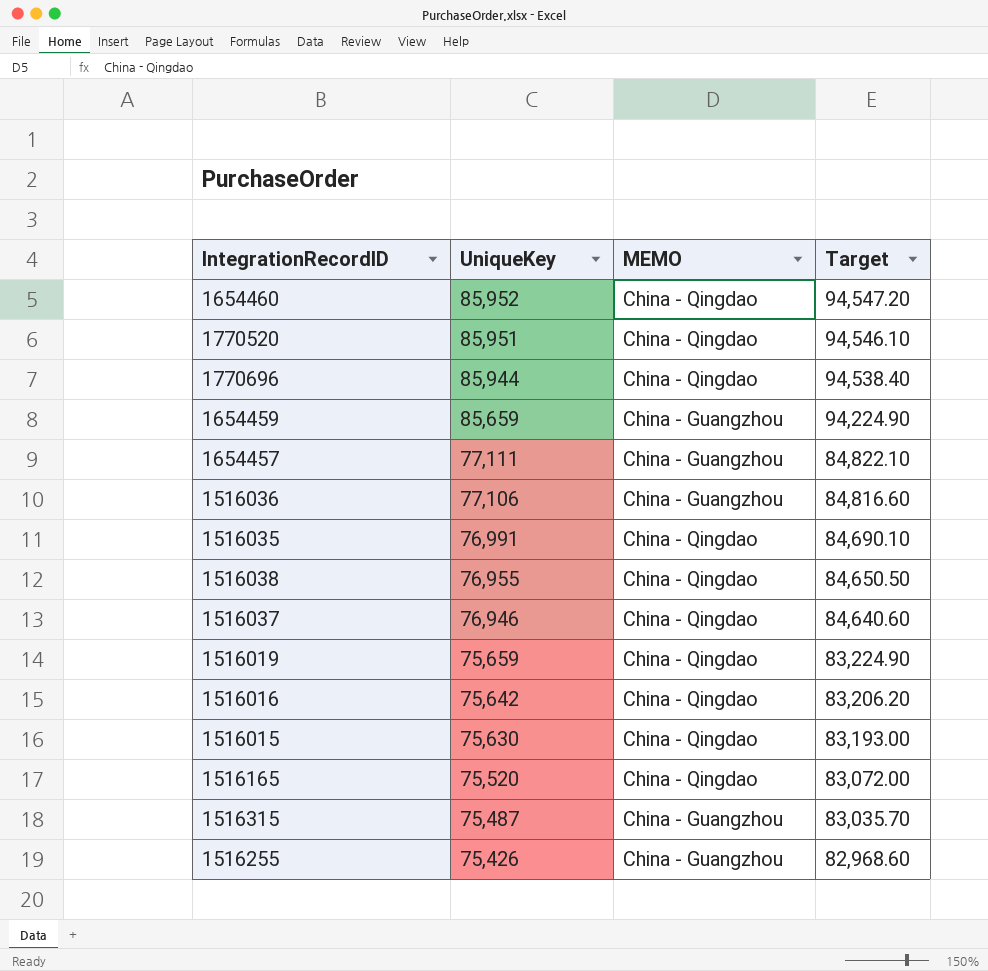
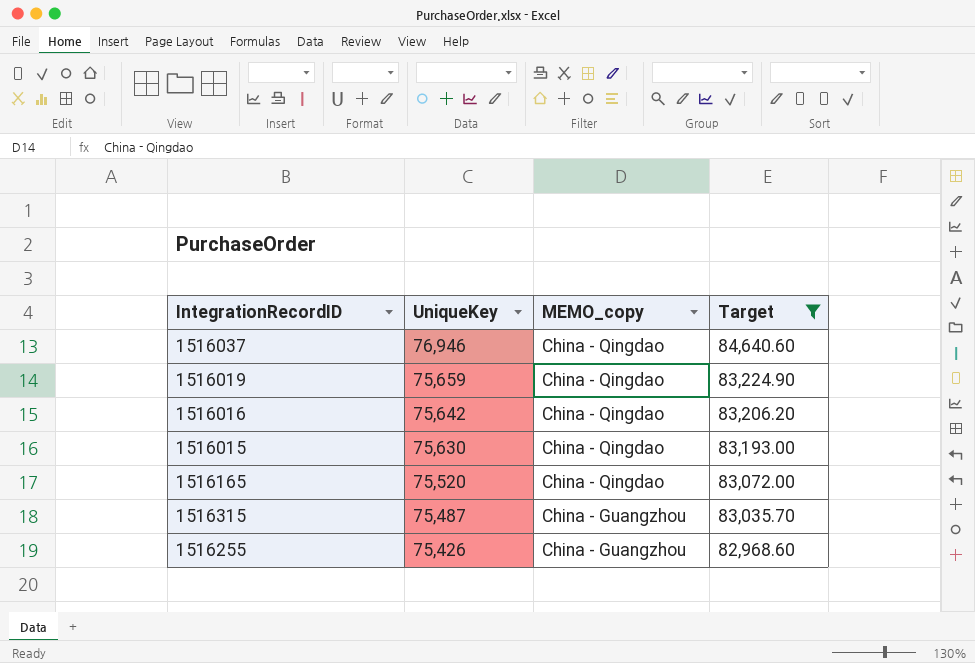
filter: none -> Target <= 84,640.60
column name: MEMO -> MEMO_copy

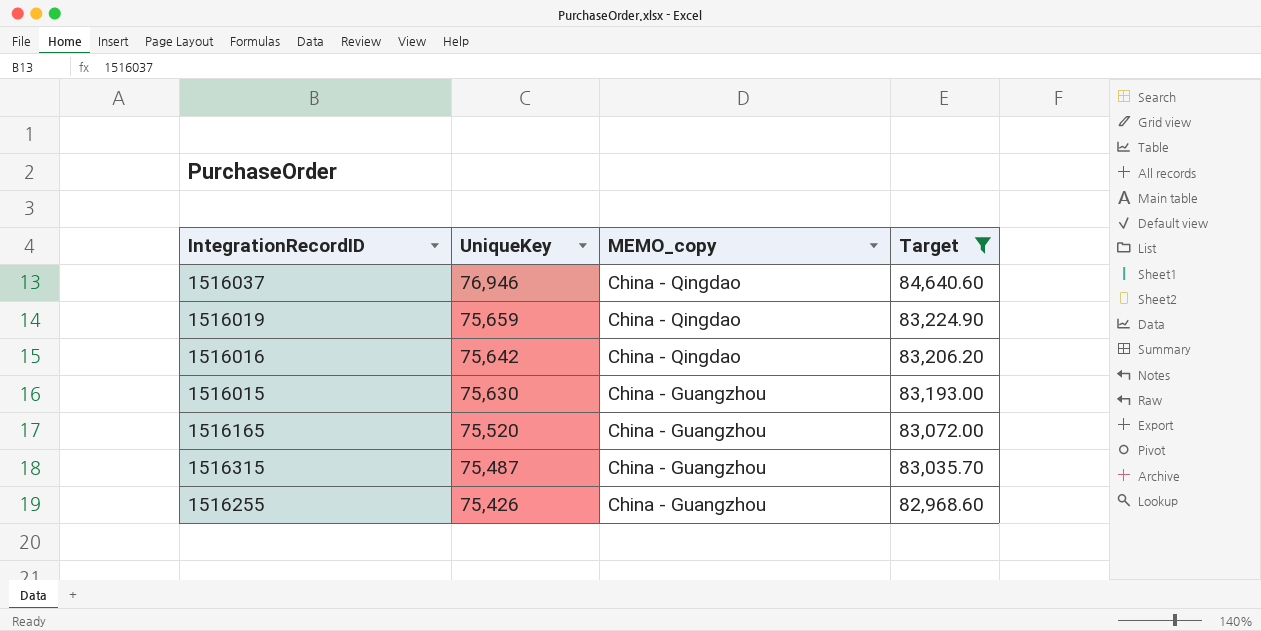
1516015 | MEMO_copy: China - Qingdao -> China - Guangzhou
1516165 | MEMO_copy: China - Qingdao -> China - Guangzhou

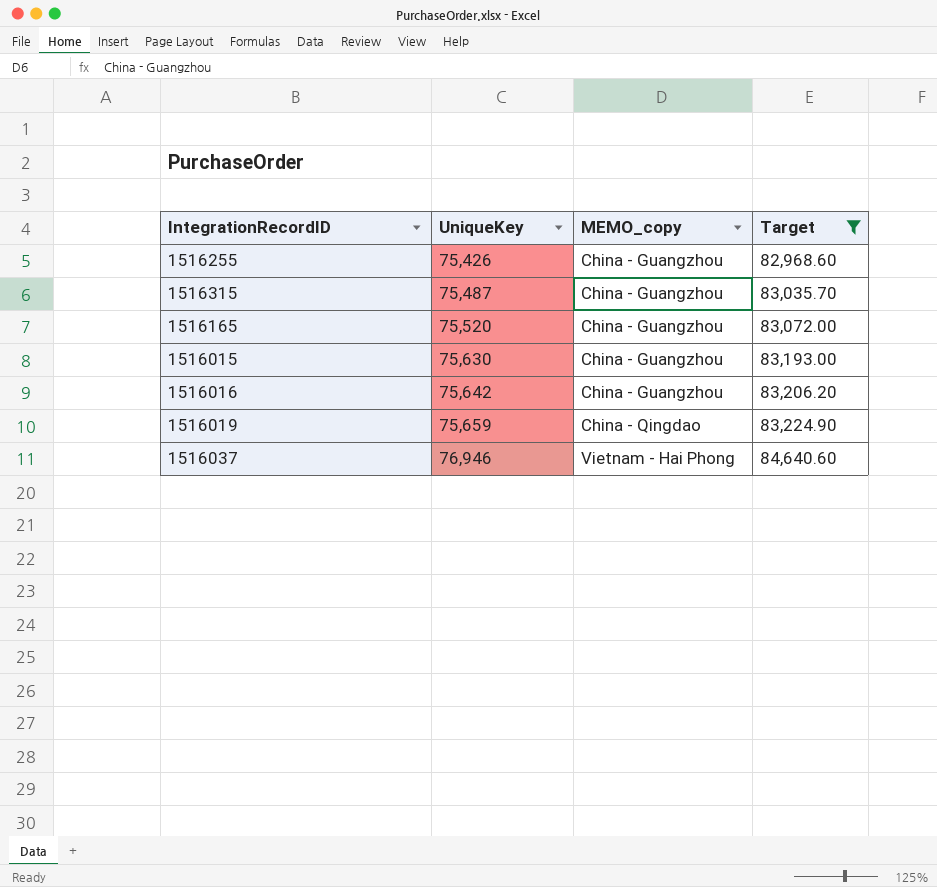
row order: UniqueKey descending -> UniqueKey ascending
1516016 | MEMO_copy: China - Qingdao -> China - Guangzhou
1516037 | MEMO_copy: China - Qingdao -> Vietnam - Hai Phong

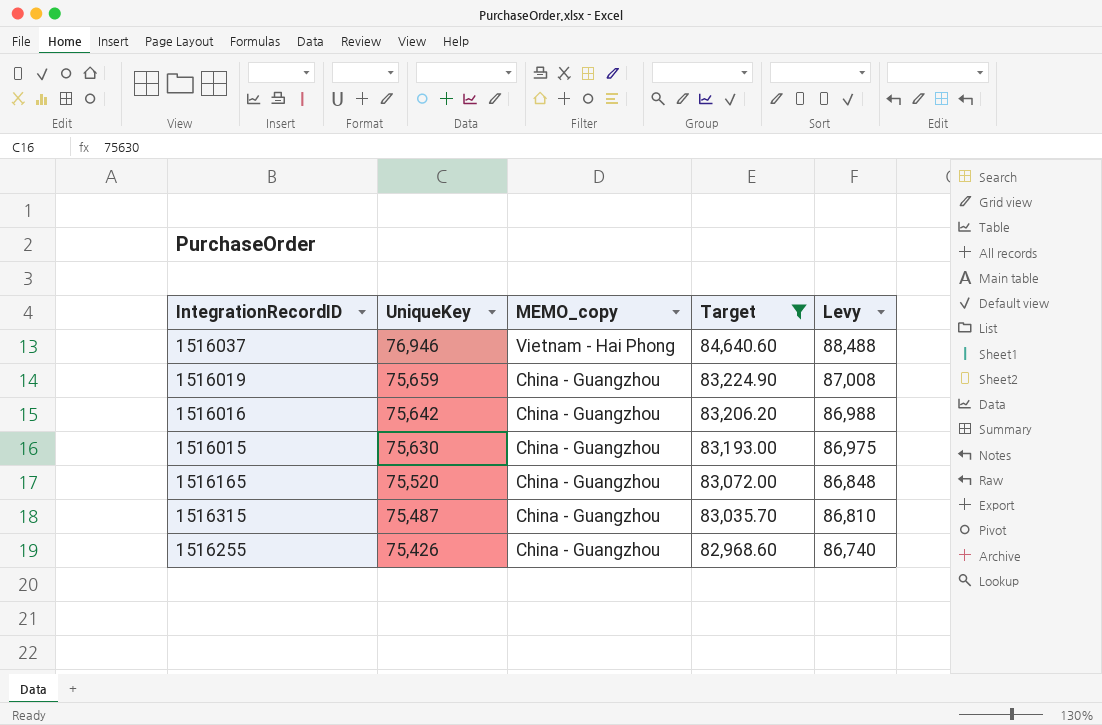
row order: UniqueKey ascending -> UniqueKey descending
column Levy | formula: none -> [UniqueKey] * 1.15
1516019 | MEMO_copy: China - Qingdao -> China - Guangzhou

